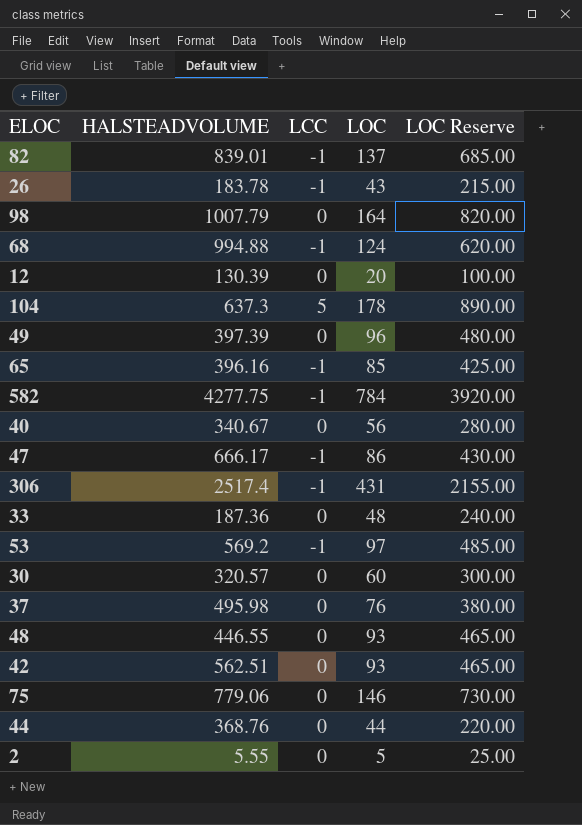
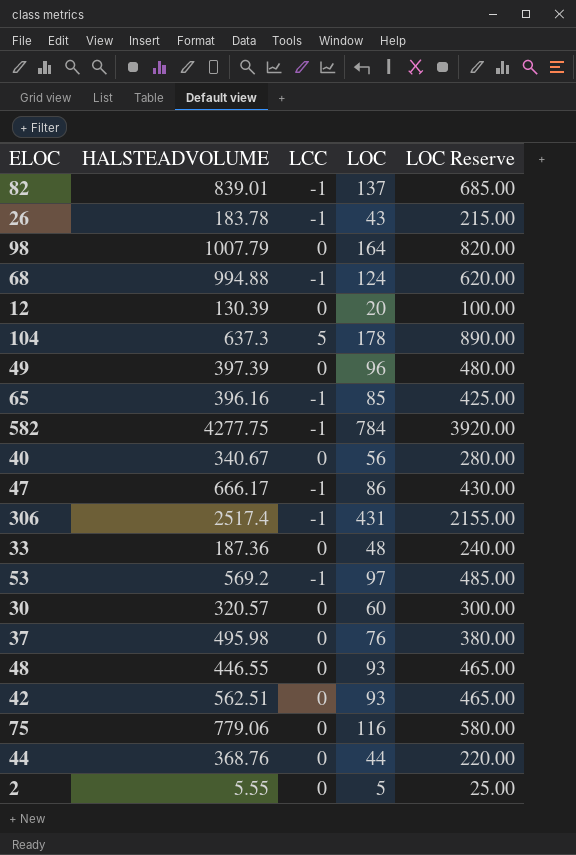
75 | LOC: 146 -> 116
75 | LOC Reserve: 730.00 -> 580.00

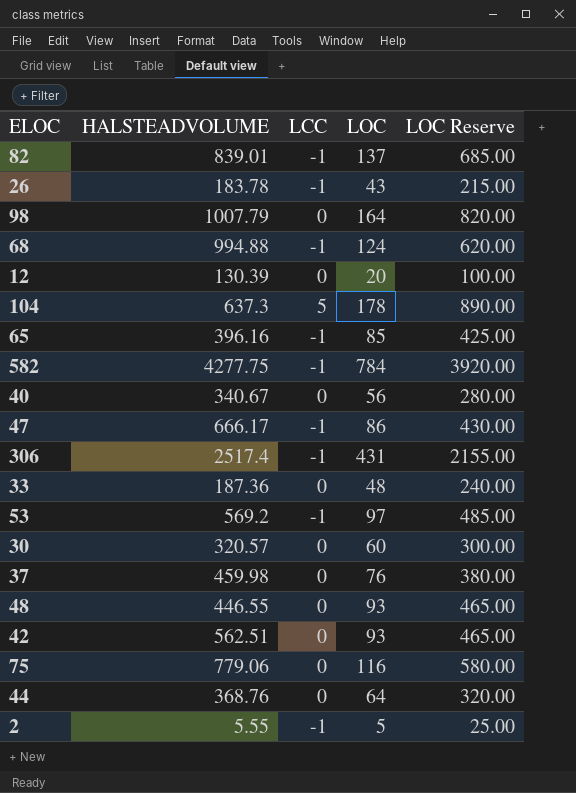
row 49: 397.39 | 0 | 96 | 480.00 -> none
37 | HALSTEADVOLUME: 495.98 -> 459.98
44 | LOC: 44 -> 64
44 | LOC Reserve: 220.00 -> 320.00
2 | LCC: 0 -> -1

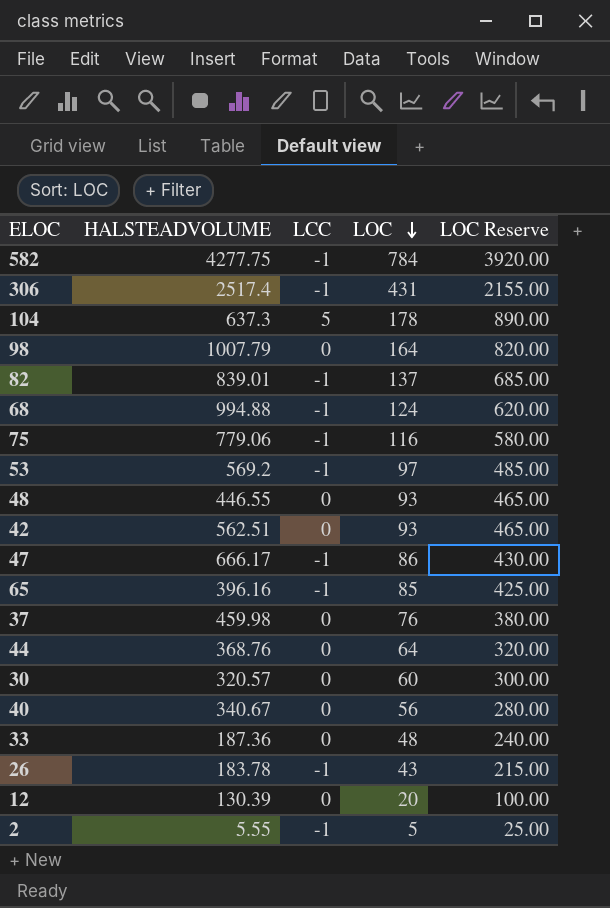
row order: none -> LOC descending
75 | LCC: 0 -> -1

